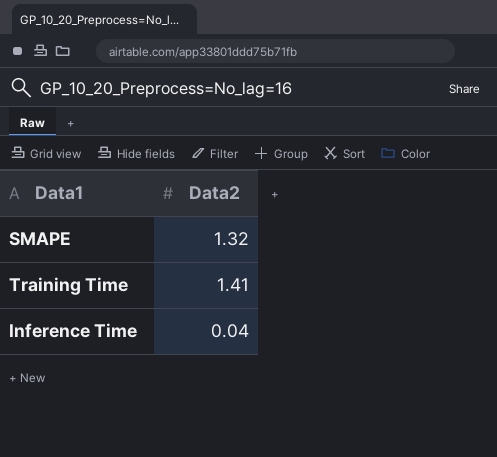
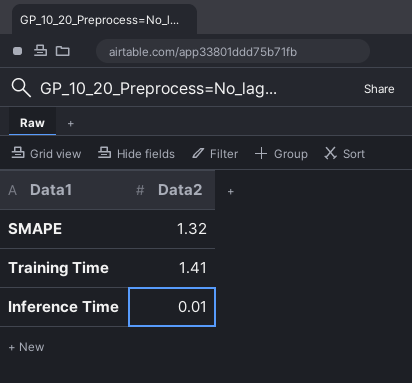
Inference Time | Data2: 0.04 -> 0.01

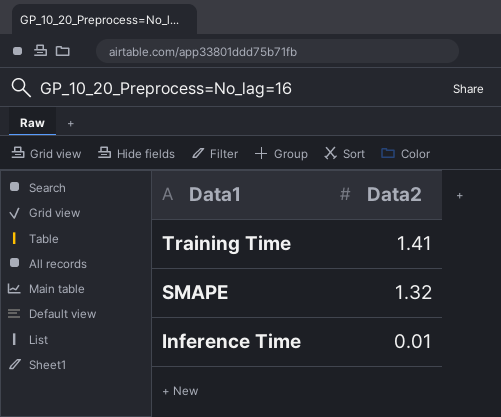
row order: none -> Data1 descending

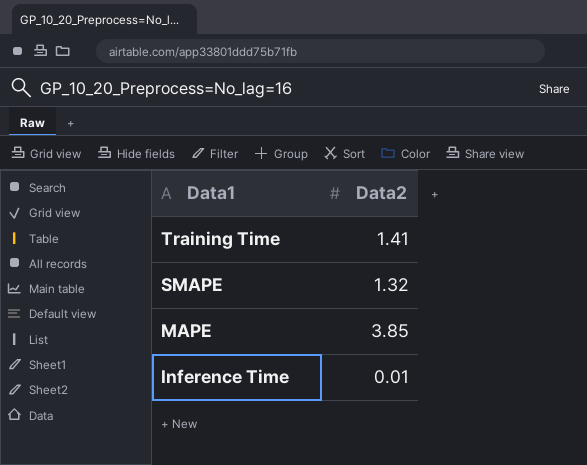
row MAPE: none -> 3.85

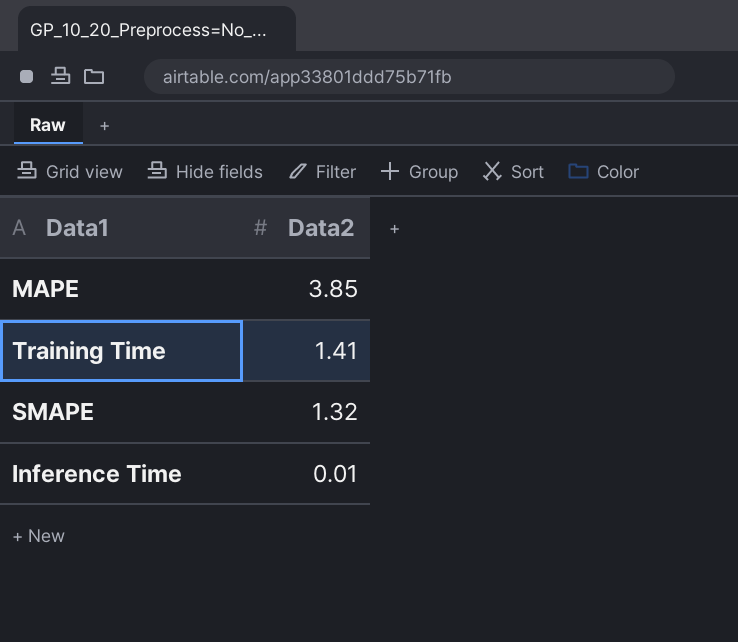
row order: Data1 descending -> Data2 descending

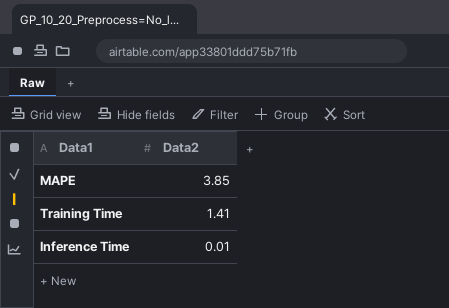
row SMAPE: 1.32 -> none

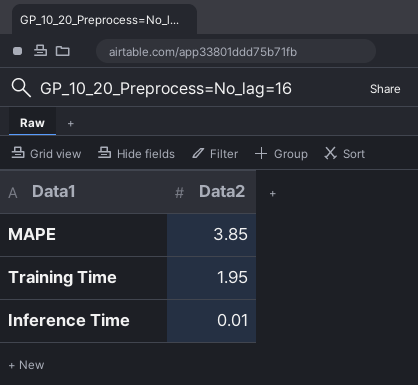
Training Time | Data2: 1.41 -> 1.95

